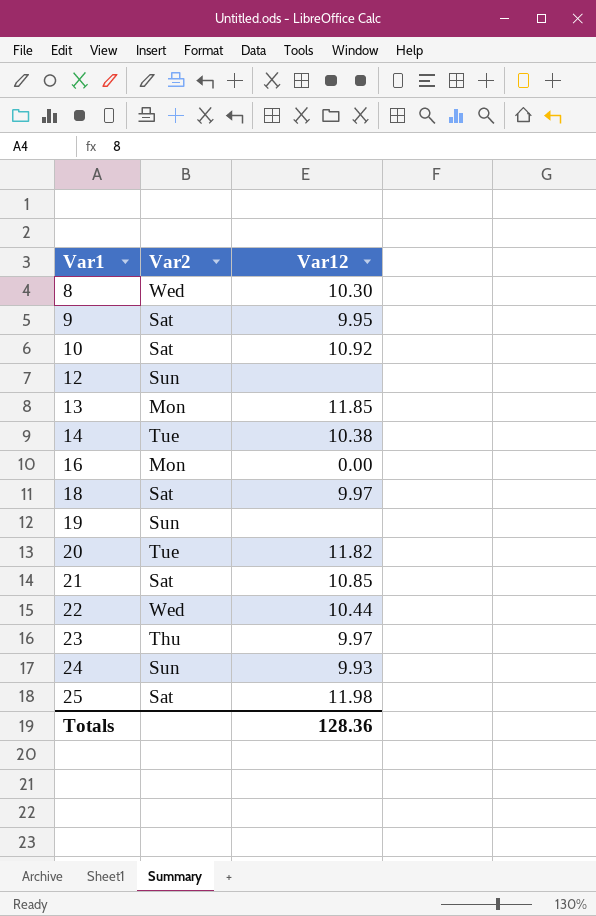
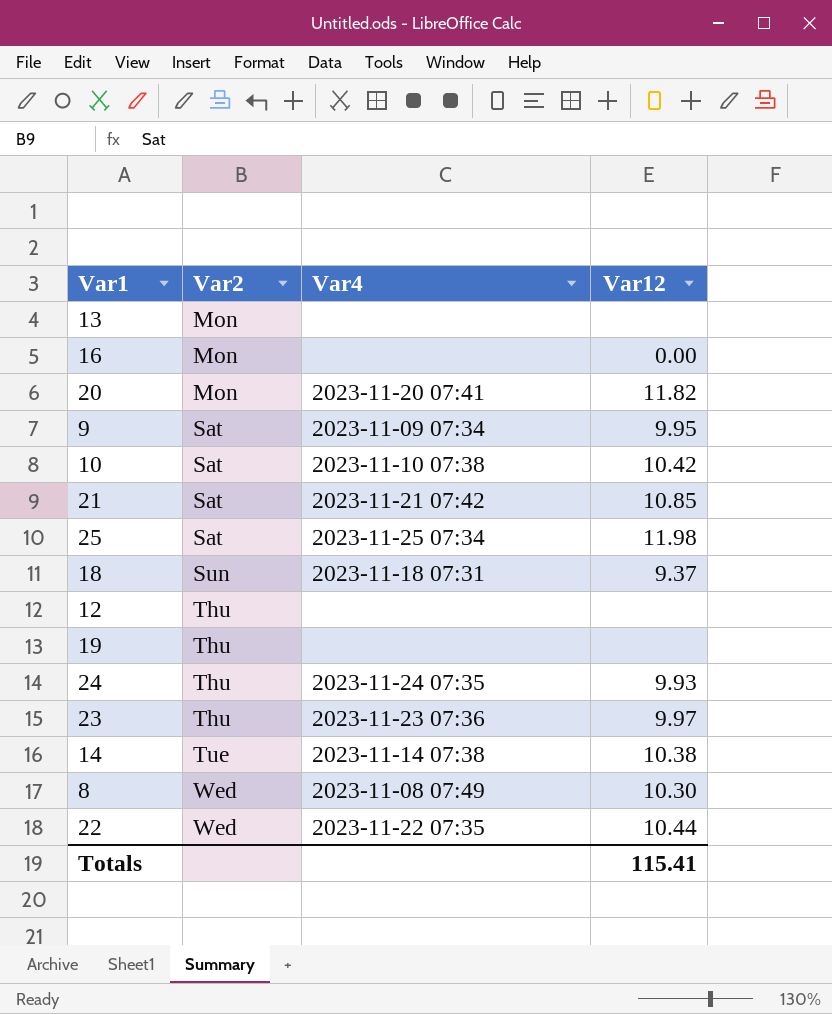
row order: Var1 ascending -> Var2 ascending
column Var4 | position: none -> 3
13 | Var12: 11.85 -> none
20 | Var2: Tue -> Mon
10 | Var12: 10.92 -> 10.42
18 | Var2: Sat -> Sun
18 | Var12: 9.97 -> 9.37
12 | Var2: Sun -> Thu
19 | Var2: Sun -> Thu
24 | Var2: Sun -> Thu
Totals | Var12: 128.36 -> 115.41

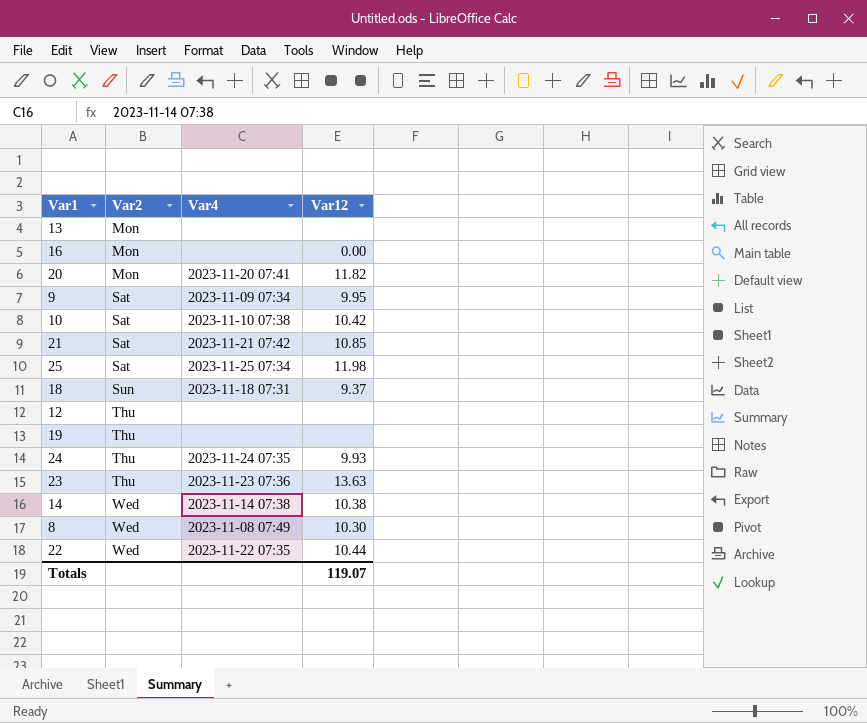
23 | Var12: 9.97 -> 13.63
14 | Var2: Tue -> Wed
Totals | Var12: 115.41 -> 119.07

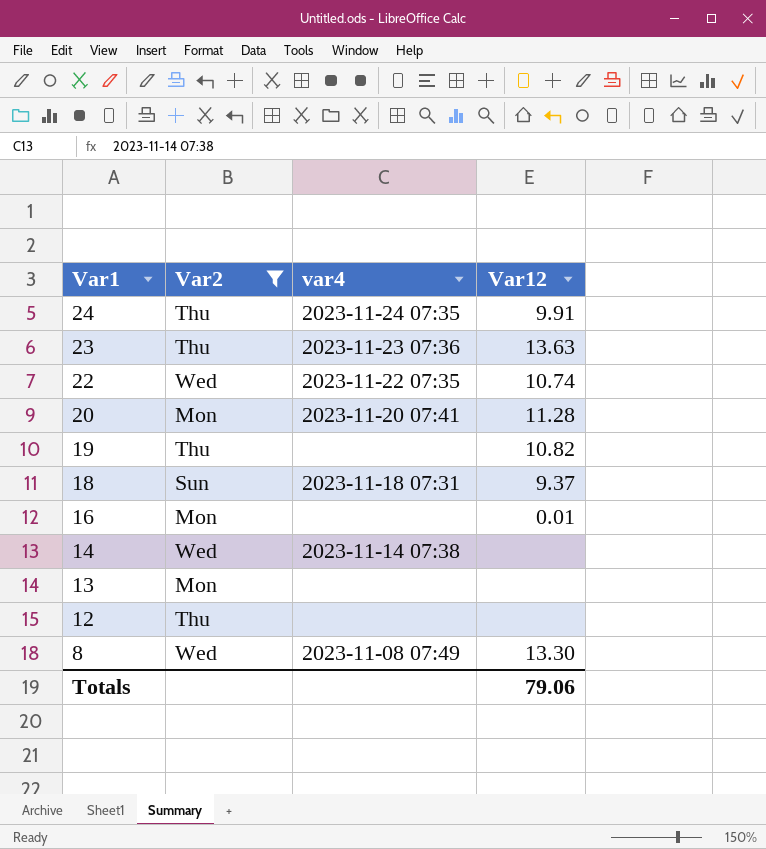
filter: none -> Var2 != Sat
row order: Var2 ascending -> Var1 descending
column name: Var4 -> var4
24 | Var12: 9.93 -> 9.91
22 | Var12: 10.44 -> 10.74
20 | Var12: 11.82 -> 11.28
19 | Var12: none -> 10.82
16 | Var12: 0.00 -> 0.01
14 | Var12: 10.38 -> none
8 | Var12: 10.30 -> 13.30
Totals | Var12: 119.07 -> 79.06

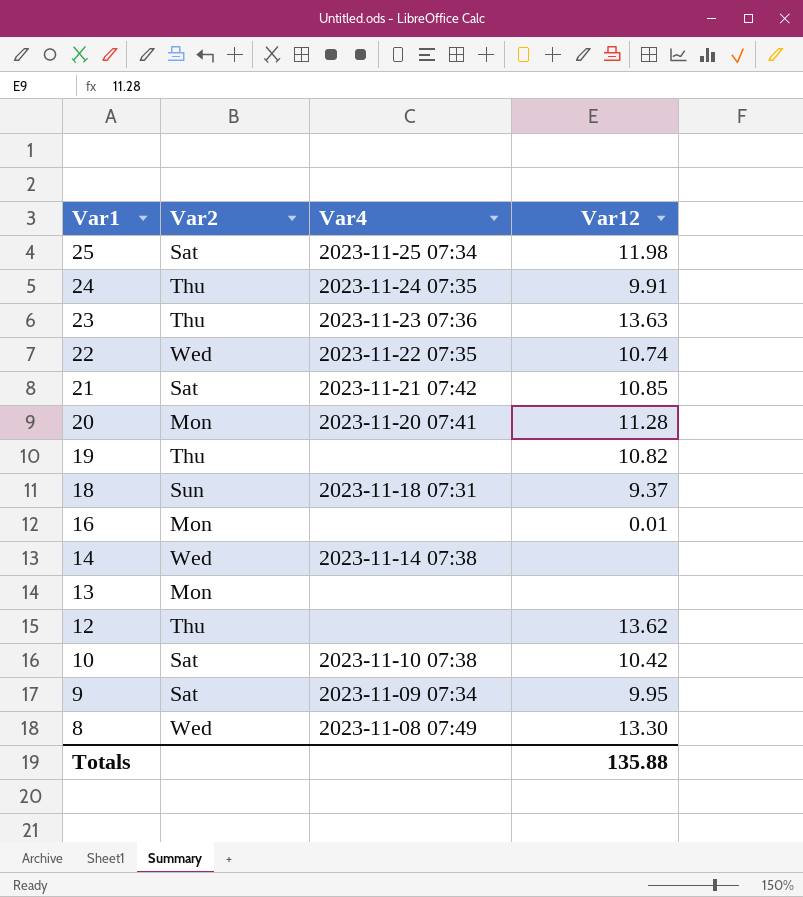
filter: Var2 != Sat -> none
column name: var4 -> Var4
12 | Var12: none -> 13.62
Totals | Var12: 79.06 -> 135.88

